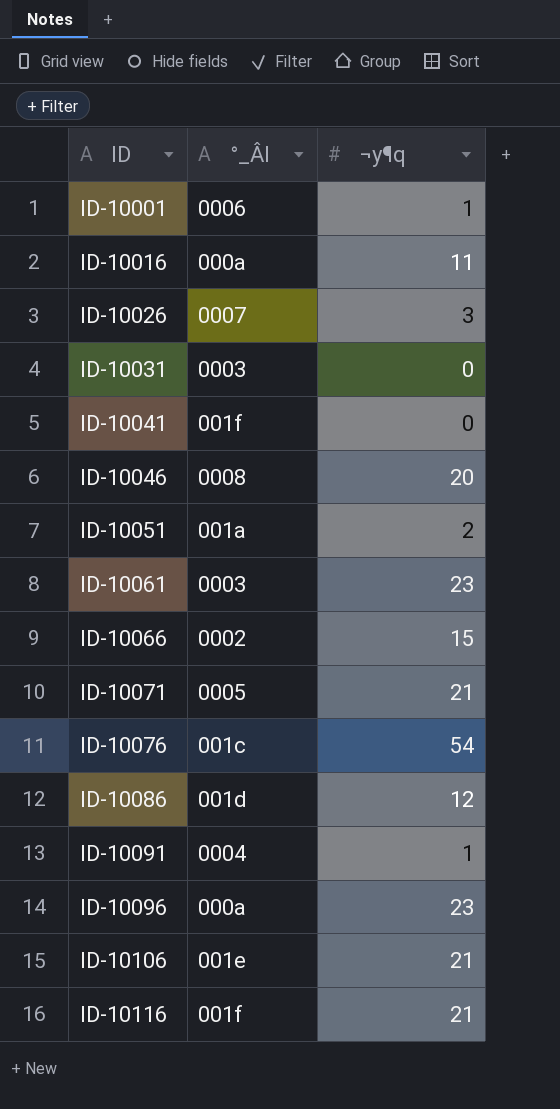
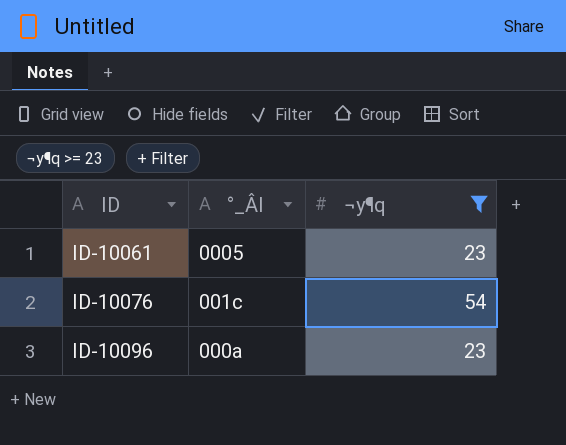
filter: none -> ¬y¶q >= 23
ID-10061 | °_ÂI: 0003 -> 0005

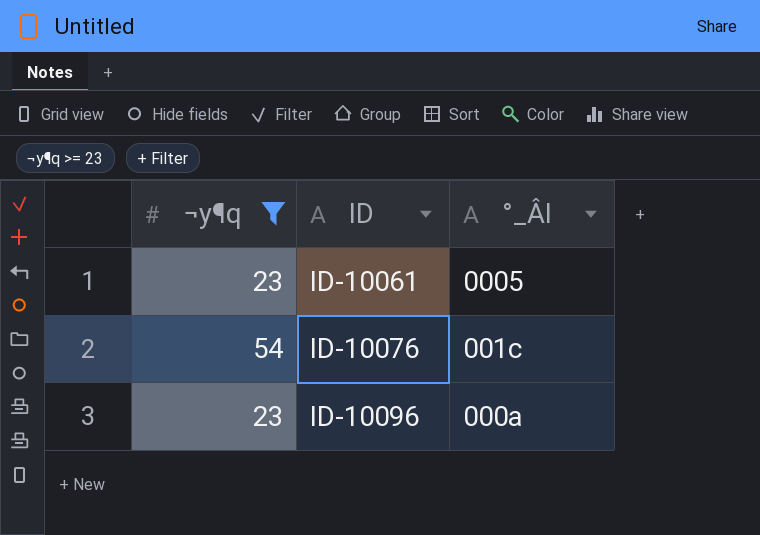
column ¬y¶q | position: 3 -> 1

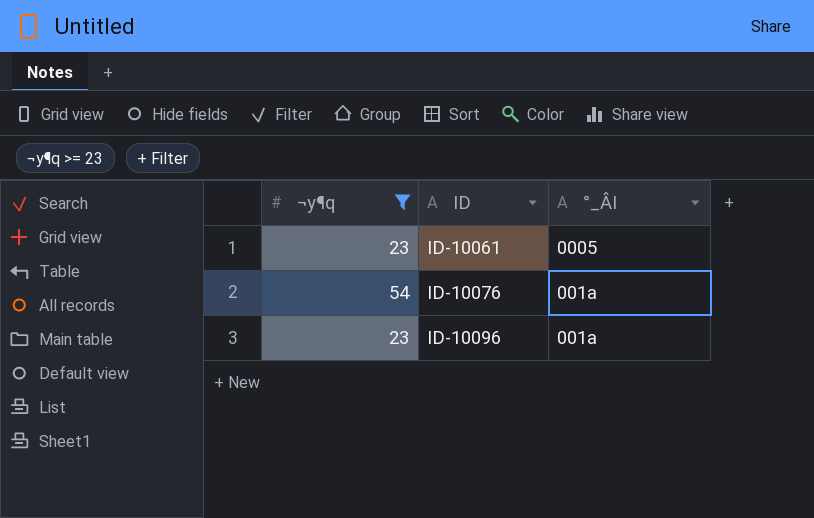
ID-10076 | °_ÂI: 001c -> 001a
ID-10096 | °_ÂI: 000a -> 001a

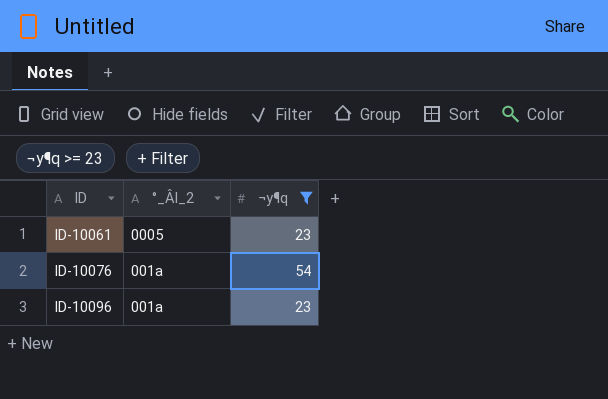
column name: °_ÂI -> °_ÂI_2
column ¬y¶q | position: 1 -> 3

